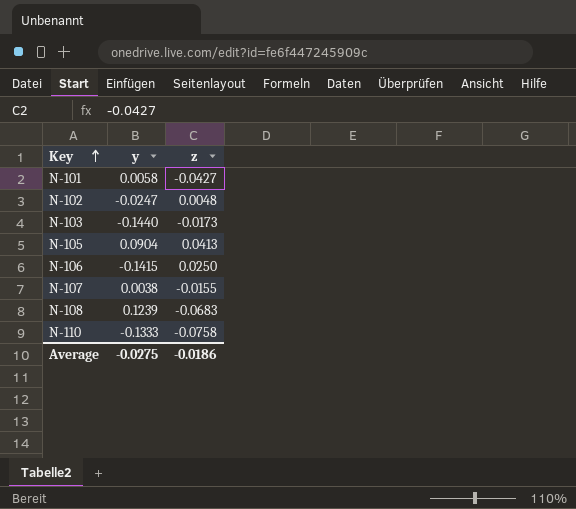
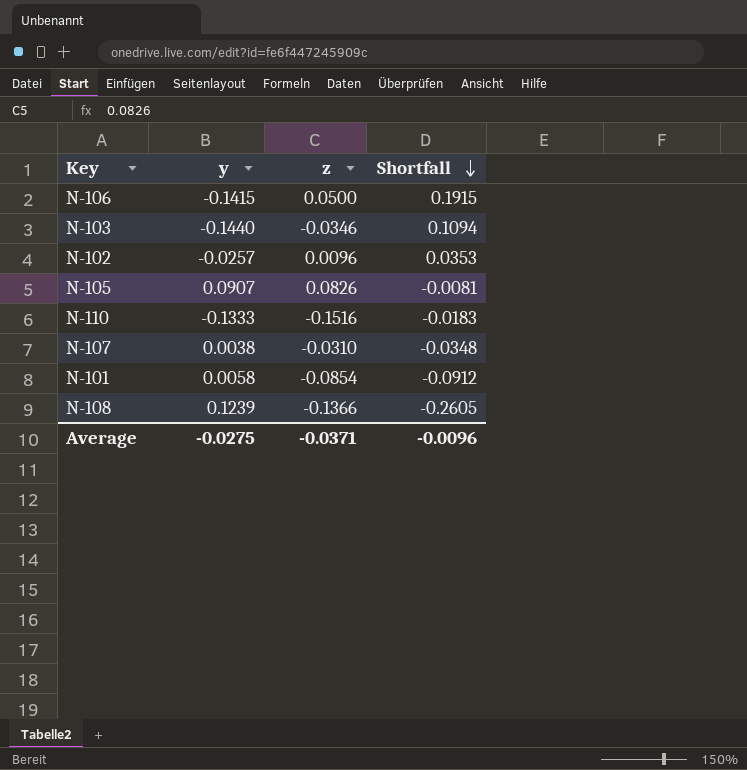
row order: Key ascending -> Shortfall descending
column Shortfall | formula: none -> [z] - [y]
N-106 | z: 0.0250 -> 0.0500
N-103 | z: -0.0173 -> -0.0346
N-102 | y: -0.0247 -> -0.0257
N-102 | z: 0.0048 -> 0.0096
N-105 | y: 0.0904 -> 0.0907
N-105 | z: 0.0413 -> 0.0826
N-110 | z: -0.0758 -> -0.1516
N-107 | z: -0.0155 -> -0.0310
N-101 | z: -0.0427 -> -0.0854
N-108 | z: -0.0683 -> -0.1366
Average | z: -0.0186 -> -0.0371

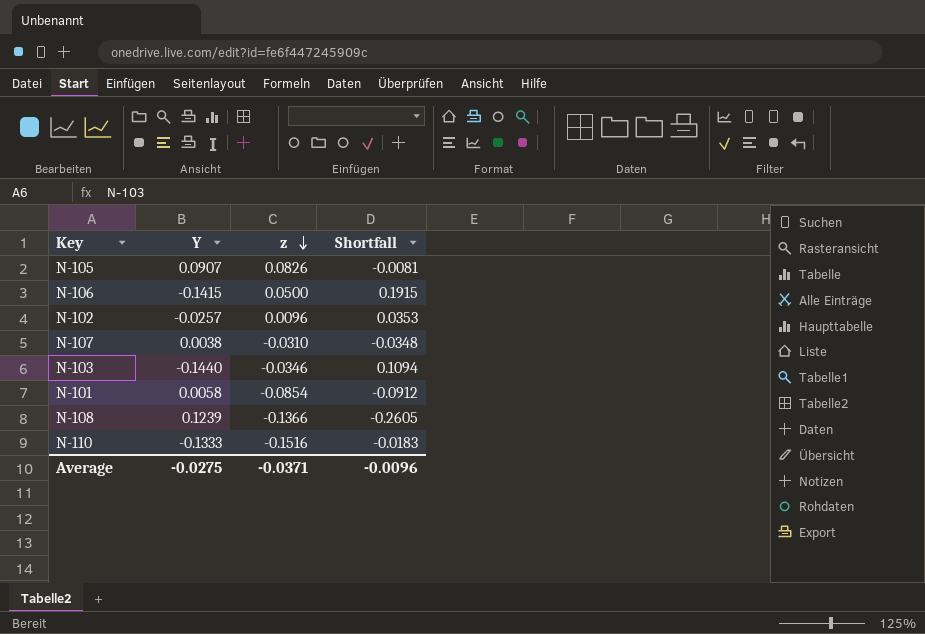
row order: Shortfall descending -> z descending
column name: y -> Y

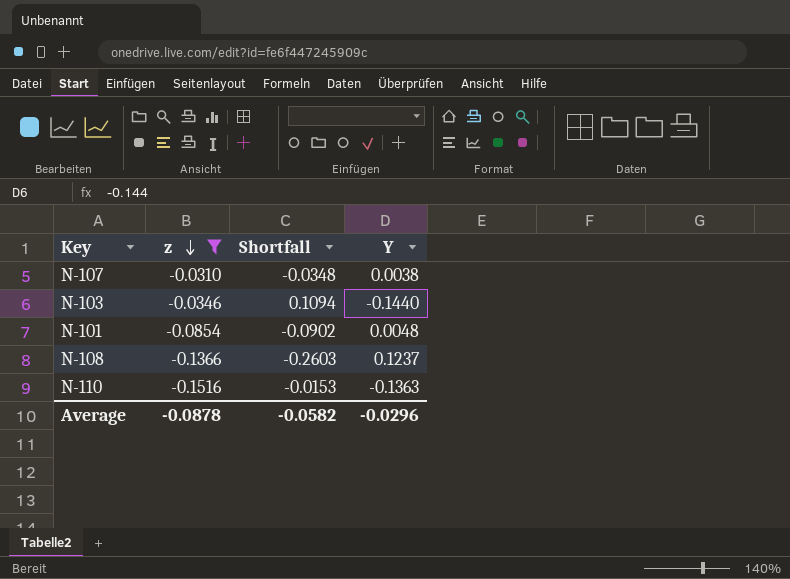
filter: none -> z <= -0.0310
column Y | position: 2 -> 4
N-101 | Shortfall: -0.0912 -> -0.0902
N-101 | Y: 0.0058 -> 0.0048
N-108 | Shortfall: -0.2605 -> -0.2603
N-108 | Y: 0.1239 -> 0.1237
N-110 | Shortfall: -0.0183 -> -0.0153
N-110 | Y: -0.1333 -> -0.1363
Average | z: -0.0371 -> -0.0878
Average | Shortfall: -0.0096 -> -0.0582
Average | Y: -0.0275 -> -0.0296

